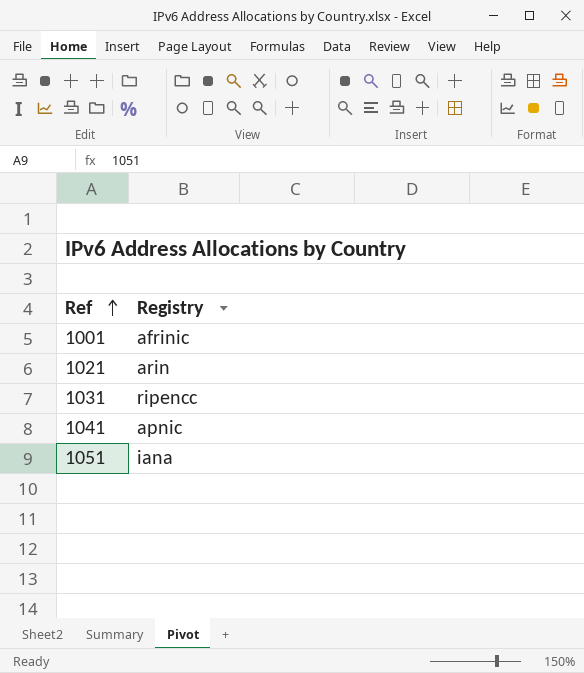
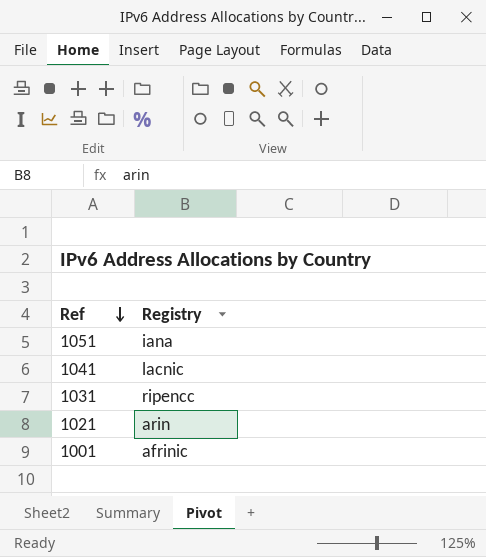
row order: Ref ascending -> Ref descending
1041 | Registry: apnic -> lacnic

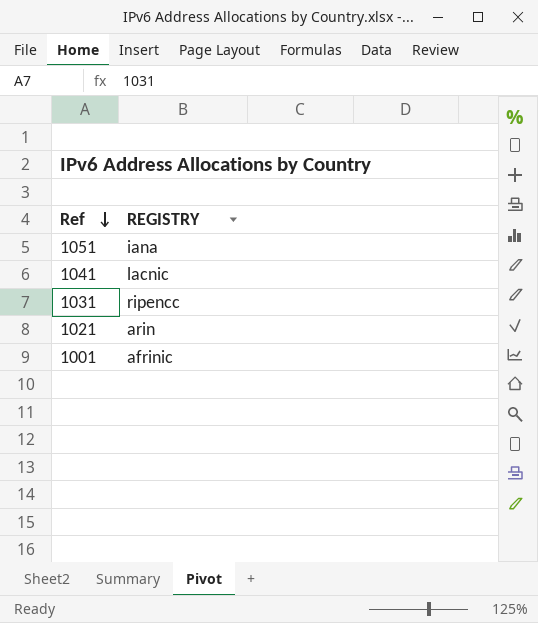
column name: Registry -> REGISTRY

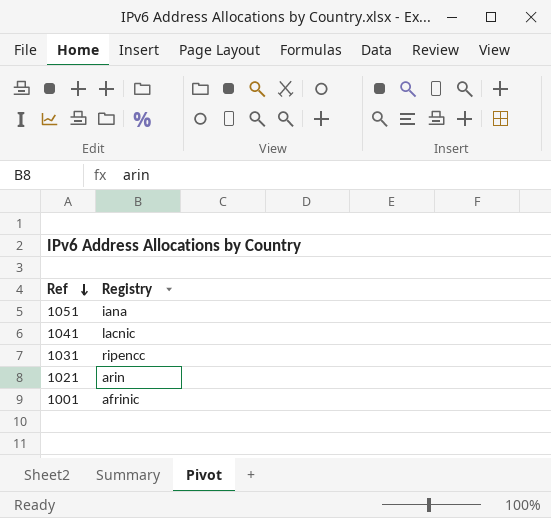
column name: REGISTRY -> Registry

